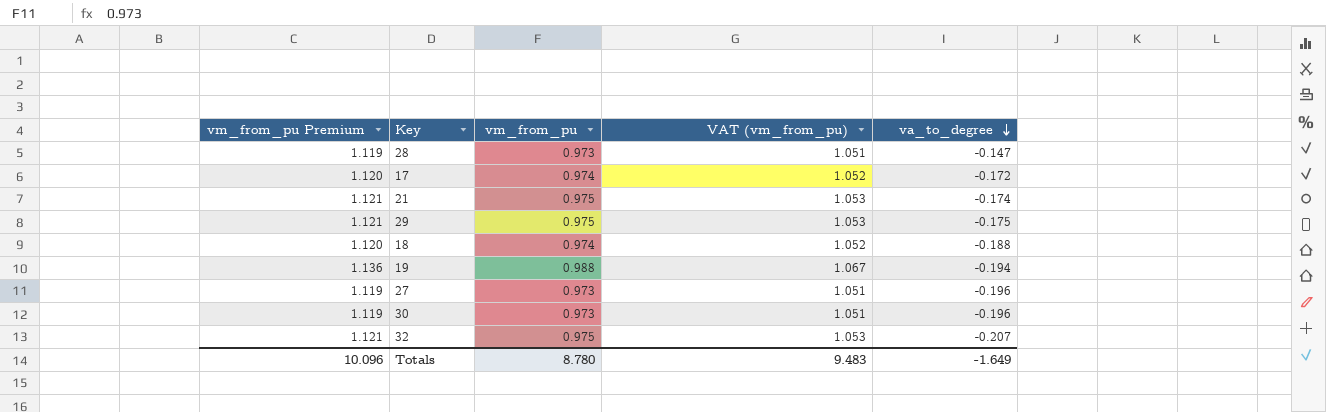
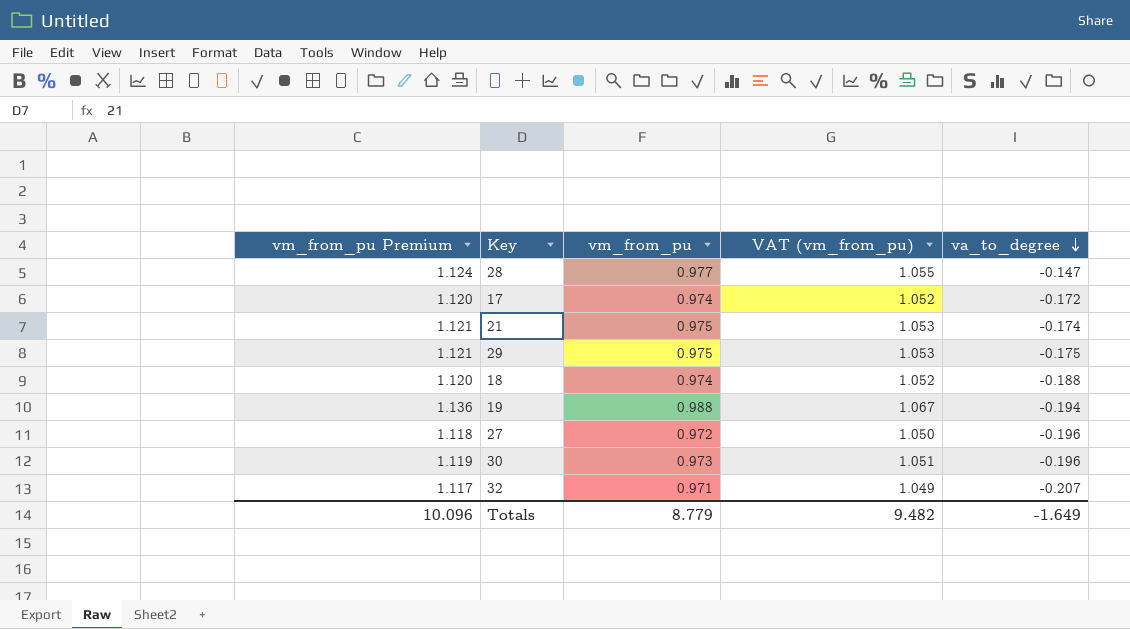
28 | vm_from_pu Premium: 1.119 -> 1.124
28 | vm_from_pu: 0.973 -> 0.977
28 | VAT (vm_from_pu): 1.051 -> 1.055
27 | vm_from_pu Premium: 1.119 -> 1.118
27 | vm_from_pu: 0.973 -> 0.972
27 | VAT (vm_from_pu): 1.051 -> 1.050
32 | vm_from_pu Premium: 1.121 -> 1.117
32 | vm_from_pu: 0.975 -> 0.971
32 | VAT (vm_from_pu): 1.053 -> 1.049
Totals | vm_from_pu: 8.780 -> 8.779
Totals | VAT (vm_from_pu): 9.483 -> 9.482

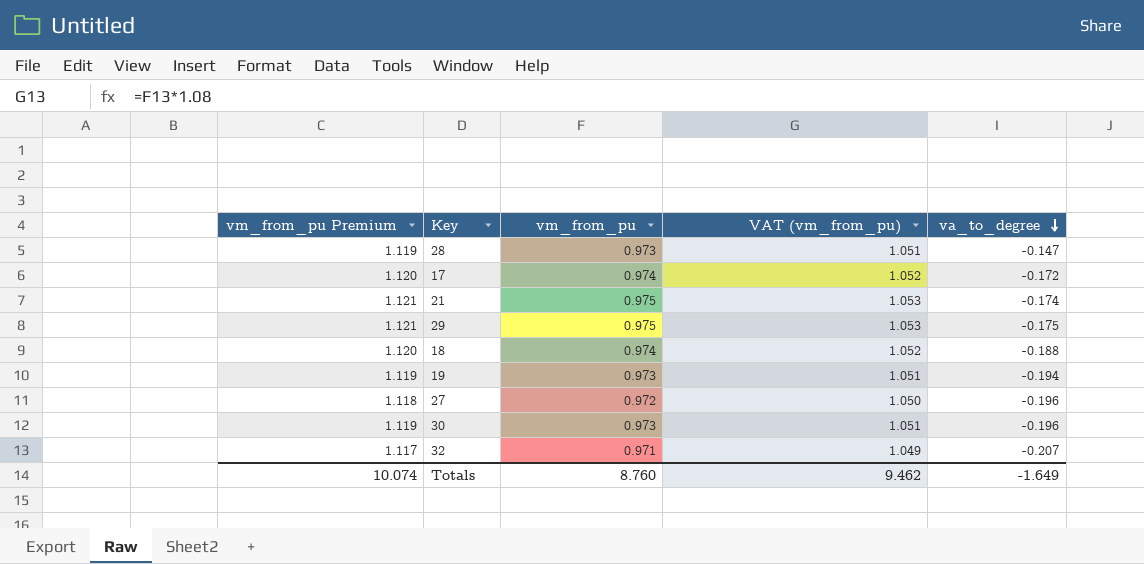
28 | vm_from_pu Premium: 1.124 -> 1.119
28 | vm_from_pu: 0.977 -> 0.973
28 | VAT (vm_from_pu): 1.055 -> 1.051
19 | vm_from_pu Premium: 1.136 -> 1.119
19 | vm_from_pu: 0.988 -> 0.973
19 | VAT (vm_from_pu): 1.067 -> 1.051
Totals | vm_from_pu Premium: 10.096 -> 10.074
Totals | vm_from_pu: 8.779 -> 8.760
Totals | VAT (vm_from_pu): 9.482 -> 9.462

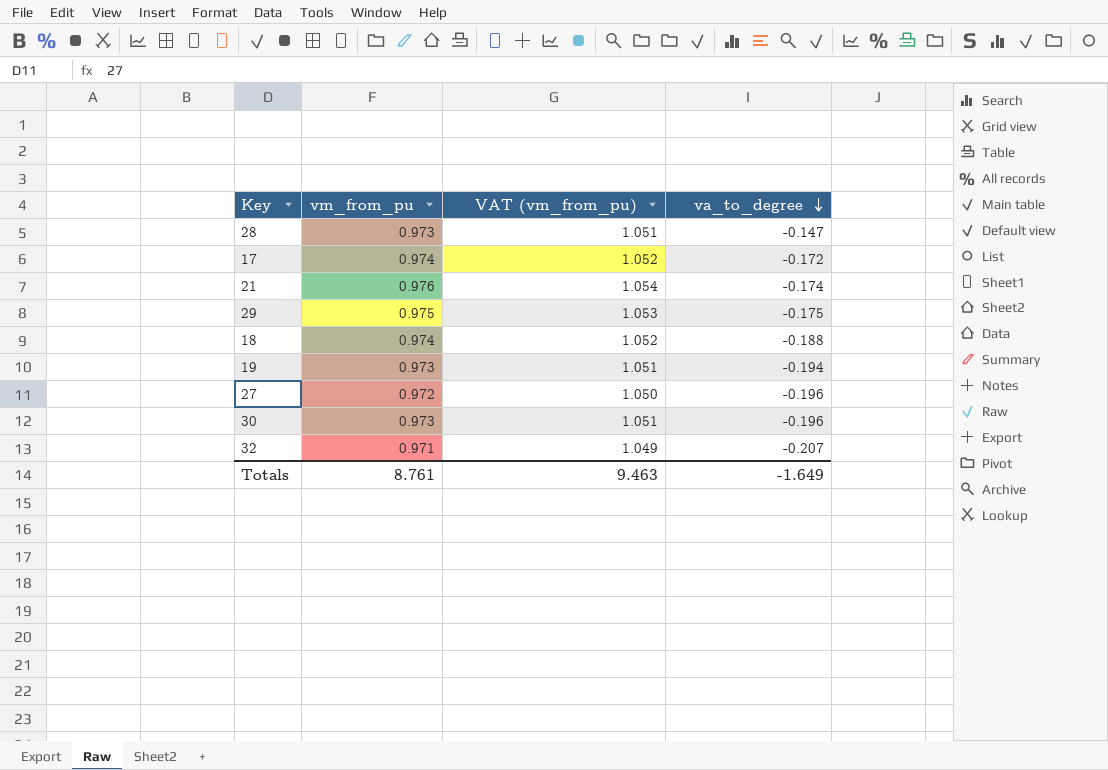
column vm_from_pu Premium | formula: [vm_from_pu] * 1.15 -> none
21 | vm_from_pu: 0.975 -> 0.976
21 | VAT (vm_from_pu): 1.053 -> 1.054
Totals | vm_from_pu: 8.760 -> 8.761
Totals | VAT (vm_from_pu): 9.462 -> 9.463

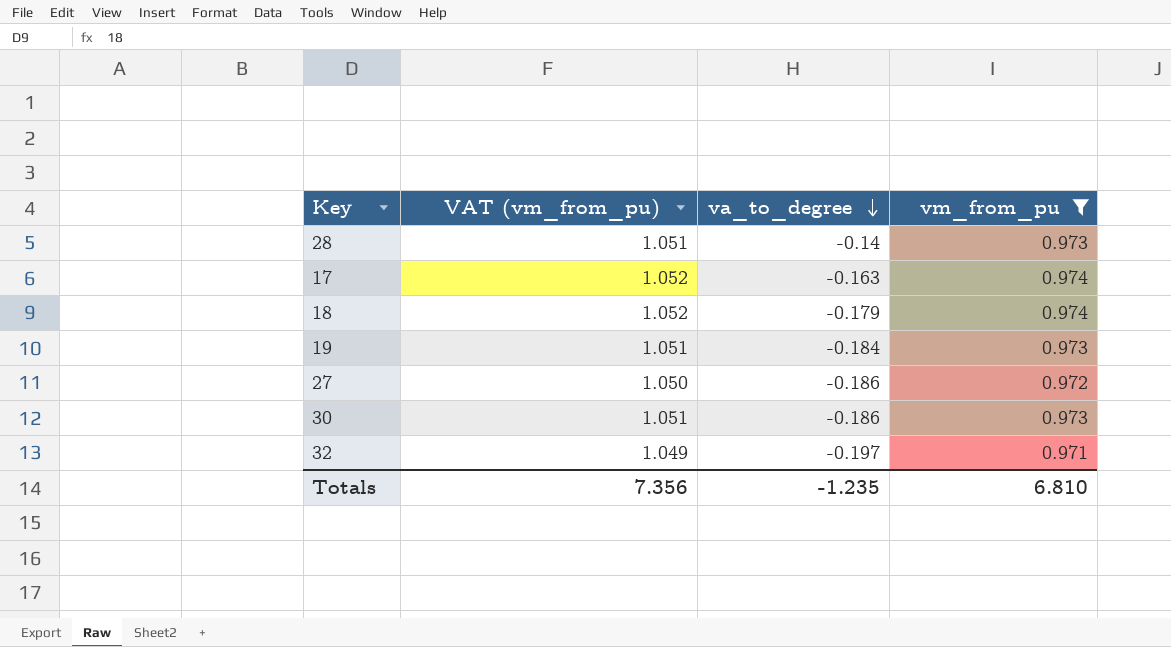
filter: none -> vm_from_pu <= 0.974
column vm_from_pu | position: 2 -> 4
28 | va_to_degree: -0.147 -> -0.14
17 | va_to_degree: -0.172 -> -0.163
18 | va_to_degree: -0.188 -> -0.179
19 | va_to_degree: -0.194 -> -0.184
27 | va_to_degree: -0.196 -> -0.186
30 | va_to_degree: -0.196 -> -0.186
32 | va_to_degree: -0.207 -> -0.197
Totals | VAT (vm_from_pu): 9.463 -> 7.356
Totals | va_to_degree: -1.649 -> -1.235
Totals | vm_from_pu: 8.761 -> 6.810

